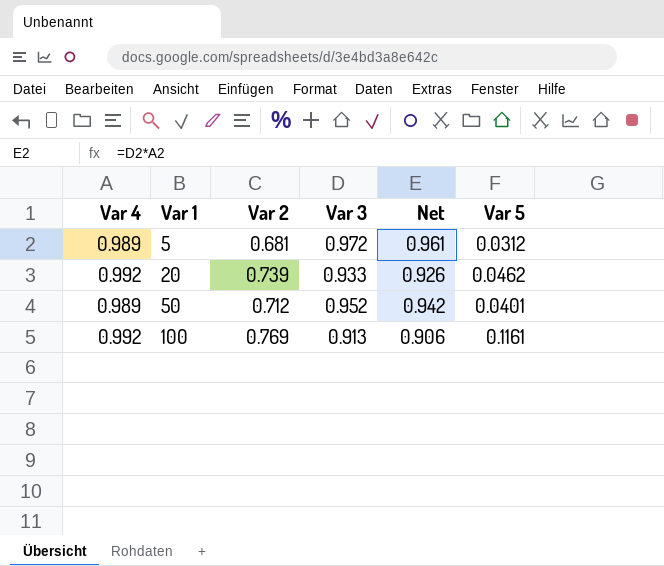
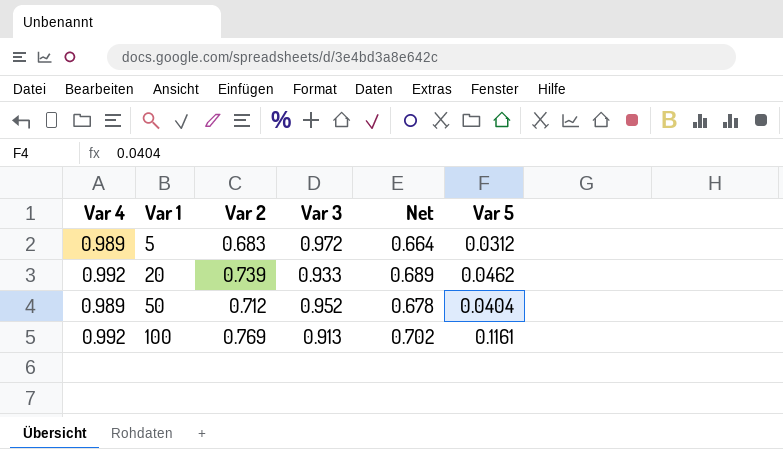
column Net | formula: [Var 4] * [Var 3] -> [Var 2] * [Var 3]
5 | Var 2: 0.681 -> 0.683
50 | Var 5: 0.0401 -> 0.0404

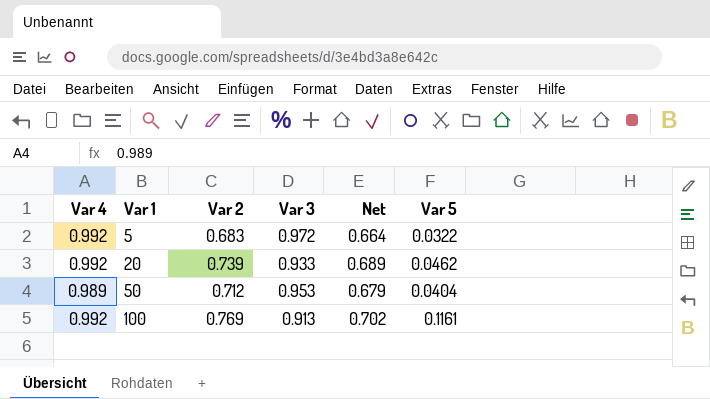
5 | Var 4: 0.989 -> 0.992
5 | Var 5: 0.0312 -> 0.0322
50 | Var 3: 0.952 -> 0.953
50 | Net: 0.678 -> 0.679

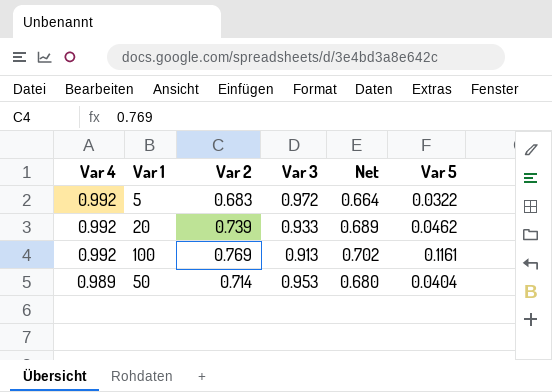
row order: Var 1 ascending -> Var 4 descending
50 | Var 2: 0.712 -> 0.714
50 | Net: 0.679 -> 0.680

